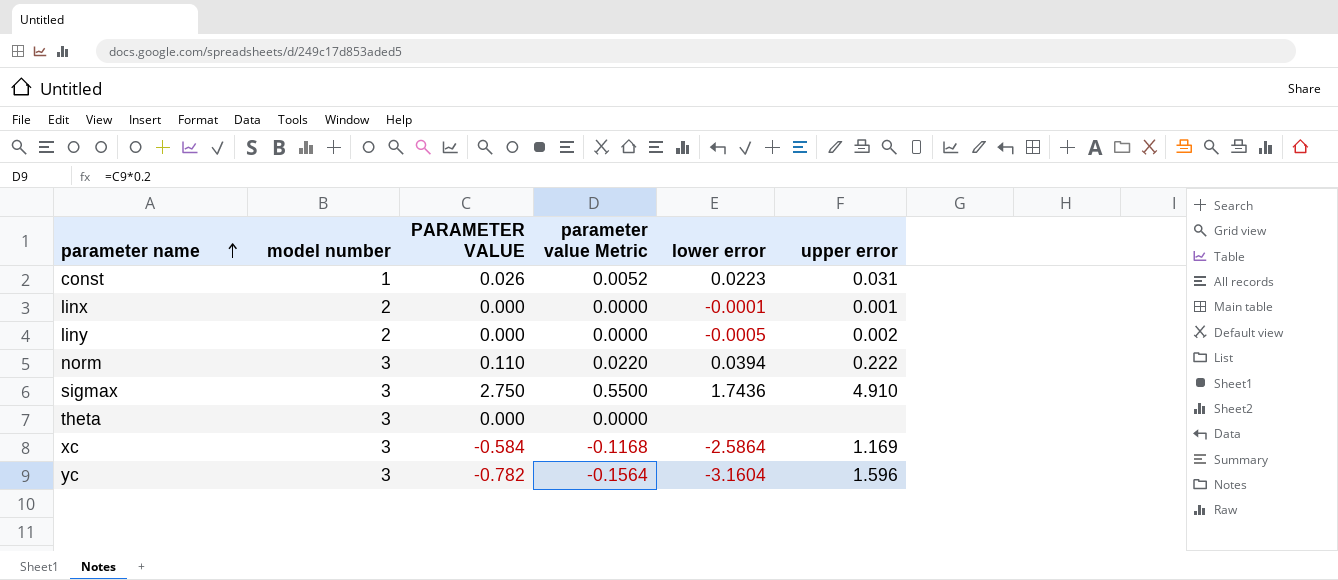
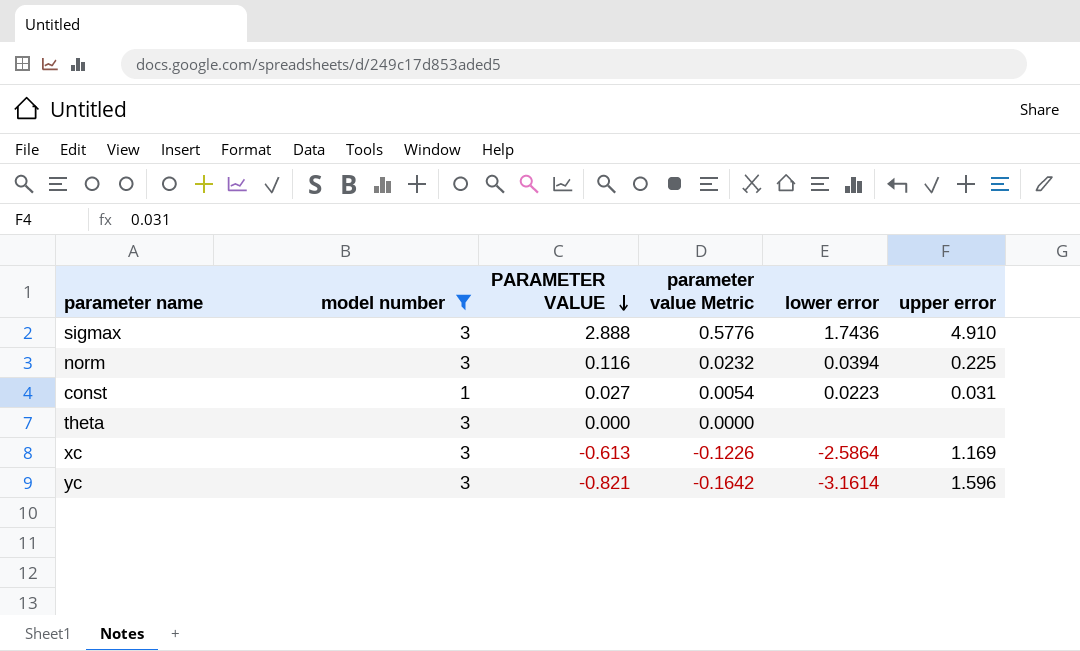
filter: none -> model number != 2
row order: parameter name ascending -> PARAMETER VALUE descending
sigmax | PARAMETER VALUE: 2.750 -> 2.888
sigmax | parameter value Metric: 0.5500 -> 0.5776
norm | PARAMETER VALUE: 0.110 -> 0.116
norm | parameter value Metric: 0.0220 -> 0.0232
norm | upper error: 0.222 -> 0.225
const | PARAMETER VALUE: 0.026 -> 0.027
const | parameter value Metric: 0.0052 -> 0.0054
xc | PARAMETER VALUE: -0.584 -> -0.613
xc | parameter value Metric: -0.1168 -> -0.1226
yc | PARAMETER VALUE: -0.782 -> -0.821
yc | parameter value Metric: -0.1564 -> -0.1642
yc | lower error: -3.1604 -> -3.1614

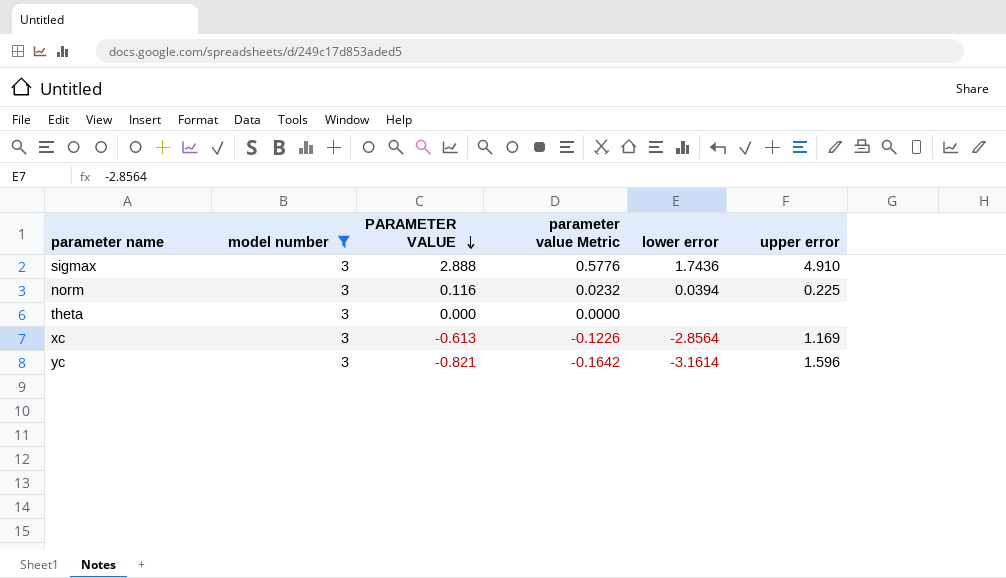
row const: 1 | 0.027 | 0.0054 | 0.0223 | 0.031 -> none
xc | lower error: -2.5864 -> -2.8564

